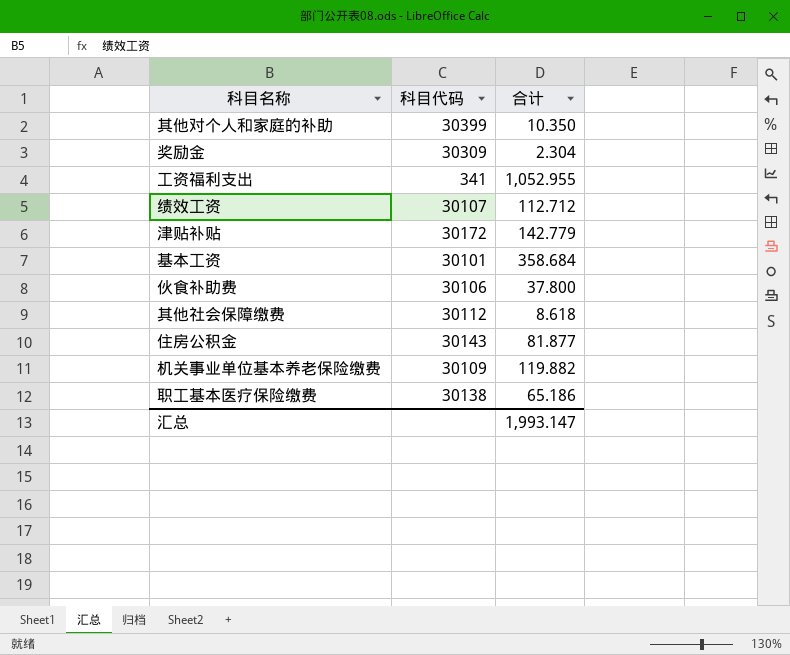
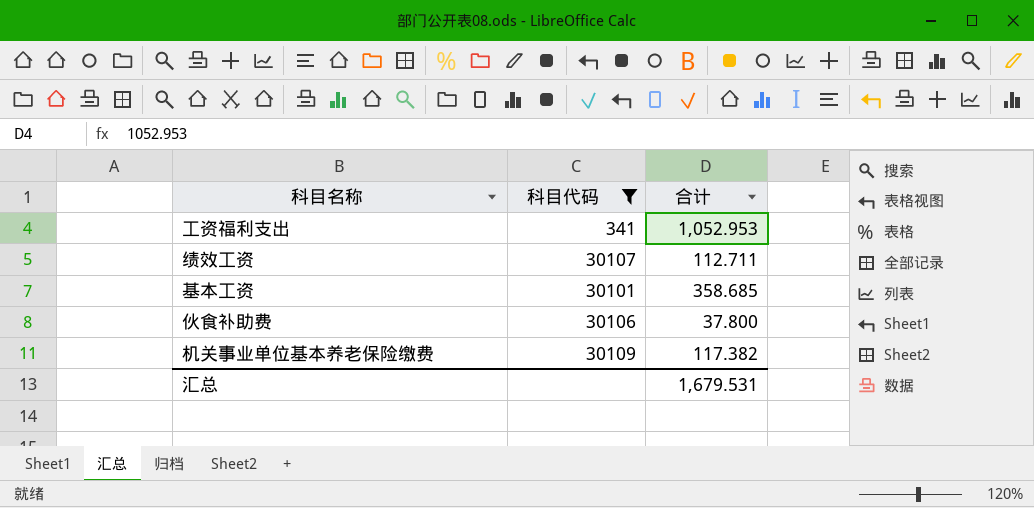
filter: none -> 科目代码 <= 30109
工资福利支出 | 合计: 1,052.955 -> 1,052.953
绩效工资 | 合计: 112.712 -> 112.711
基本工资 | 合计: 358.684 -> 358.685
机关事业单位基本养老保险缴费 | 合计: 119.882 -> 117.382
汇总 | 合计: 1,993.147 -> 1,679.531

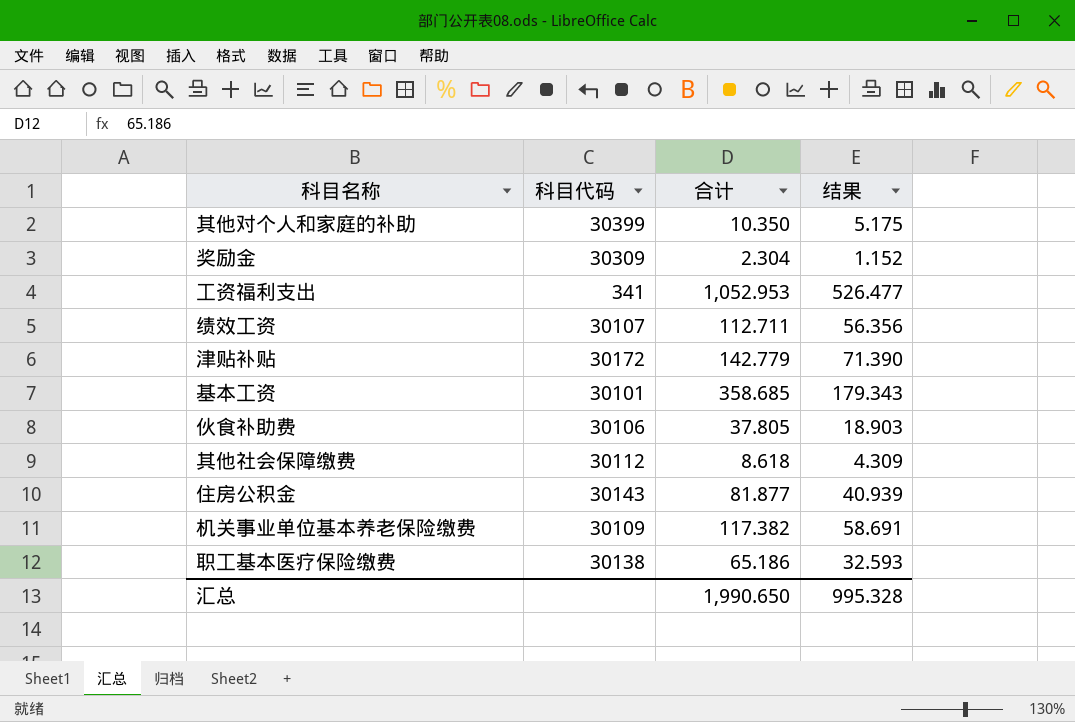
filter: 科目代码 <= 30109 -> none
column 结果 | formula: none -> [合计] * 0.5
伙食补助费 | 合计: 37.800 -> 37.805
汇总 | 合计: 1,679.531 -> 1,990.650

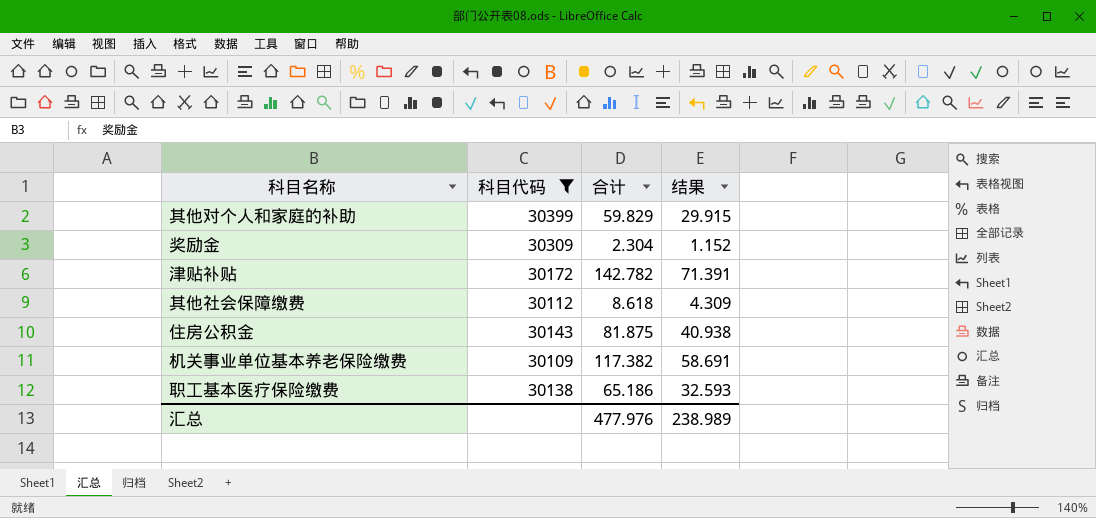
filter: none -> 科目代码 >= 30109
其他对个人和家庭的补助 | 合计: 10.350 -> 59.829
其他对个人和家庭的补助 | 结果: 5.175 -> 29.915
津贴补贴 | 合计: 142.779 -> 142.782
津贴补贴 | 结果: 71.390 -> 71.391
住房公积金 | 合计: 81.877 -> 81.875
住房公积金 | 结果: 40.939 -> 40.938
汇总 | 合计: 1,990.650 -> 477.976
汇总 | 结果: 995.328 -> 238.989

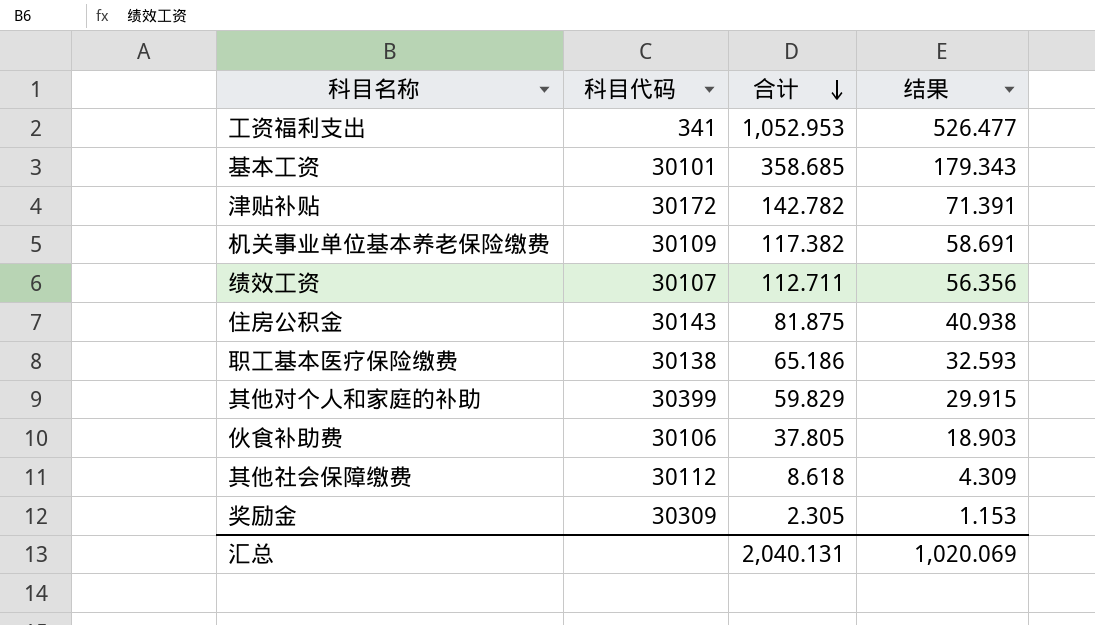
filter: 科目代码 >= 30109 -> none
row order: none -> 合计 descending
奖励金 | 合计: 2.304 -> 2.305
奖励金 | 结果: 1.152 -> 1.153
汇总 | 合计: 477.976 -> 2,040.131
汇总 | 结果: 238.989 -> 1,020.069

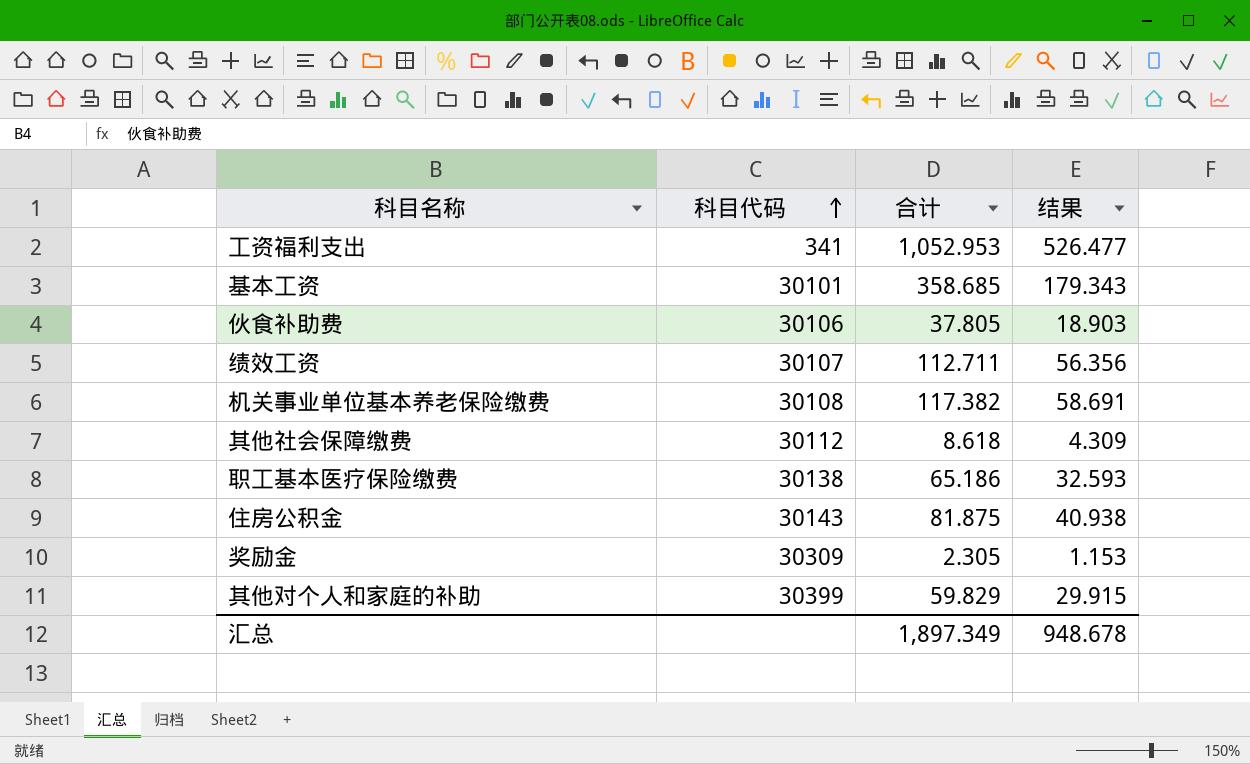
row order: 合计 descending -> 科目代码 ascending
row 津贴补贴: 30172 | 142.782 | 71.391 -> none
机关事业单位基本养老保险缴费 | 科目代码: 30109 -> 30108
汇总 | 合计: 2,040.131 -> 1,897.349
汇总 | 结果: 1,020.069 -> 948.678

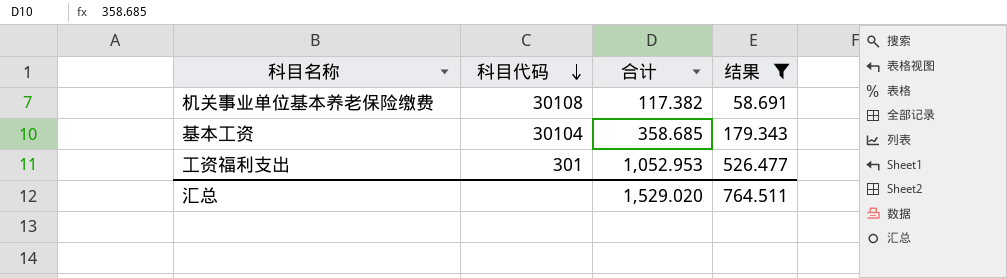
filter: none -> 结果 >= 58.691
row order: 科目代码 ascending -> 科目代码 descending
基本工资 | 科目代码: 30101 -> 30104
工资福利支出 | 科目代码: 341 -> 301
汇总 | 合计: 1,897.349 -> 1,529.020
汇总 | 结果: 948.678 -> 764.511

